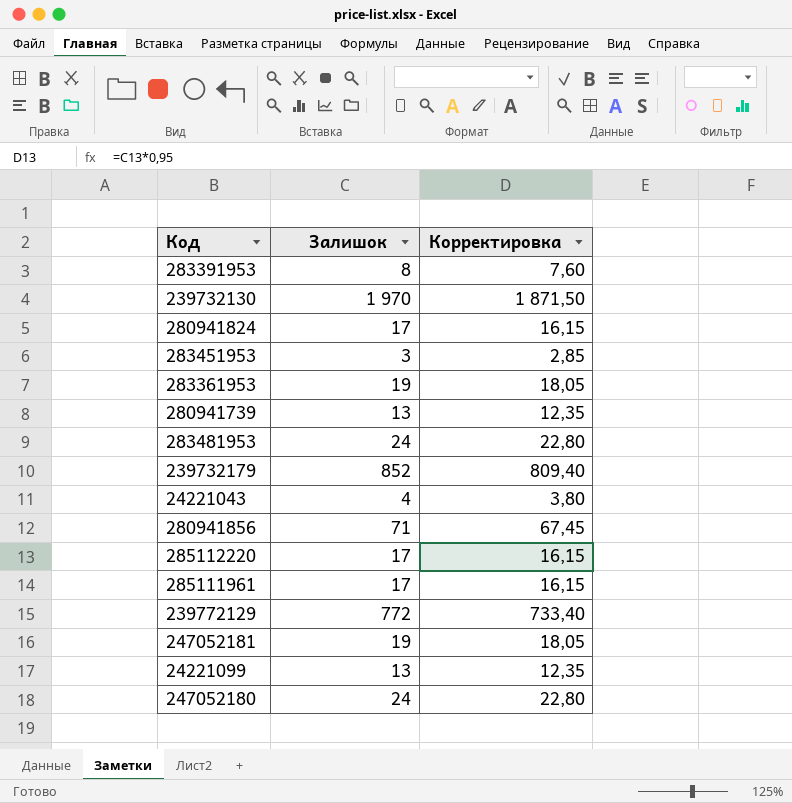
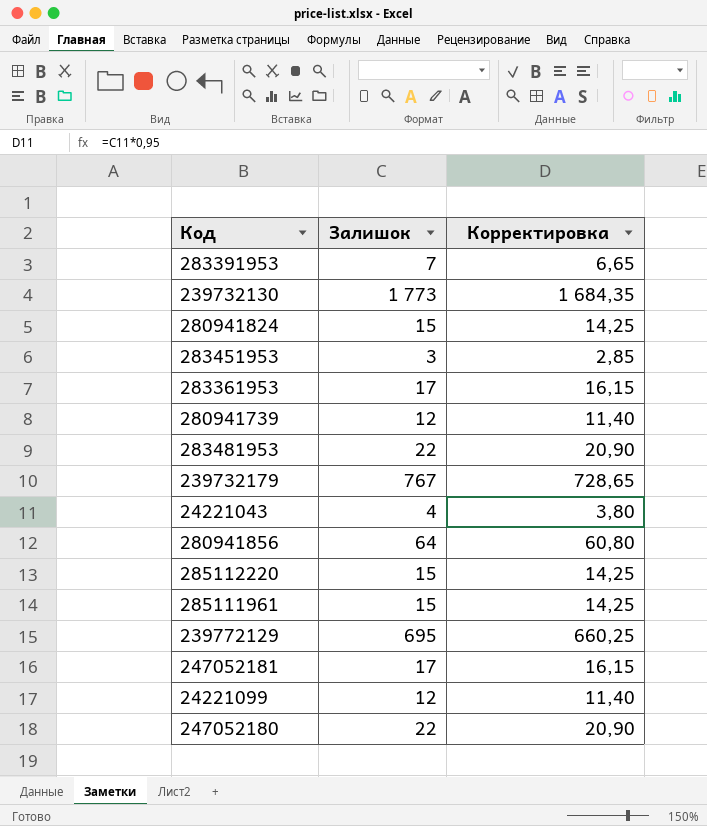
283391953 | Залишок: 8 -> 7
283391953 | Корректировка: 7,60 -> 6,65
239732130 | Залишок: 1 970 -> 1 773
239732130 | Корректировка: 1 871,50 -> 1 684,35
280941824 | Залишок: 17 -> 15
280941824 | Корректировка: 16,15 -> 14,25
283361953 | Залишок: 19 -> 17
283361953 | Корректировка: 18,05 -> 16,15
280941739 | Залишок: 13 -> 12
280941739 | Корректировка: 12,35 -> 11,40
283481953 | Залишок: 24 -> 22
283481953 | Корректировка: 22,80 -> 20,90
239732179 | Залишок: 852 -> 767
239732179 | Корректировка: 809,40 -> 728,65
280941856 | Залишок: 71 -> 64
280941856 | Корректировка: 67,45 -> 60,80
285112220 | Залишок: 17 -> 15
285112220 | Корректировка: 16,15 -> 14,25
285111961 | Залишок: 17 -> 15
285111961 | Корректировка: 16,15 -> 14,25
239772129 | Залишок: 772 -> 695
239772129 | Корректировка: 733,40 -> 660,25
247052181 | Залишок: 19 -> 17
247052181 | Корректировка: 18,05 -> 16,15
24221099 | Залишок: 13 -> 12
24221099 | Корректировка: 12,35 -> 11,40
247052180 | Залишок: 24 -> 22
247052180 | Корректировка: 22,80 -> 20,90

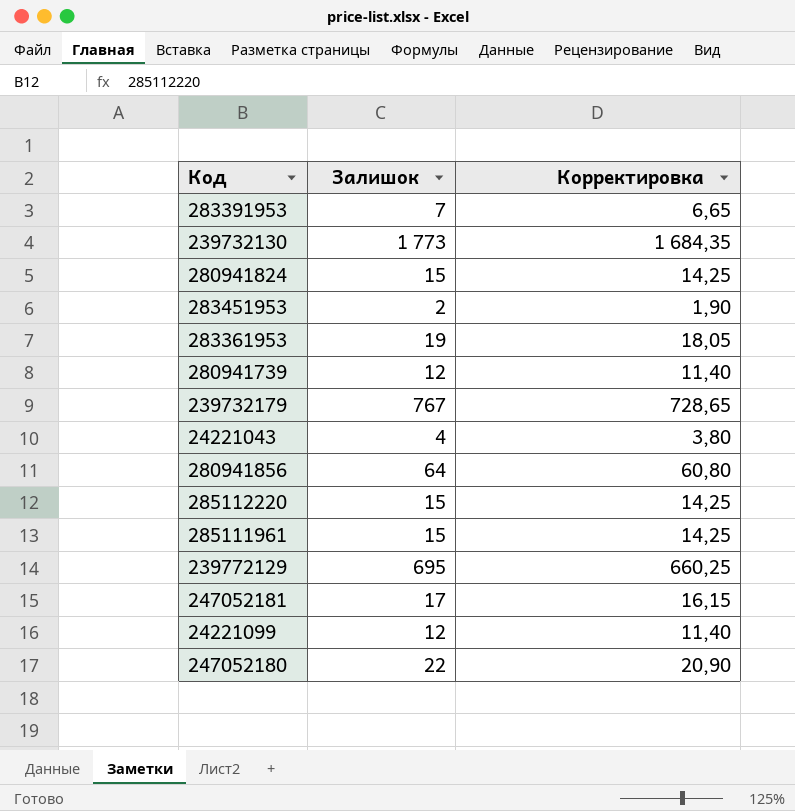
row 283481953: 22 | 20,90 -> none
283451953 | Залишок: 3 -> 2
283451953 | Корректировка: 2,85 -> 1,90
283361953 | Залишок: 17 -> 19
283361953 | Корректировка: 16,15 -> 18,05

